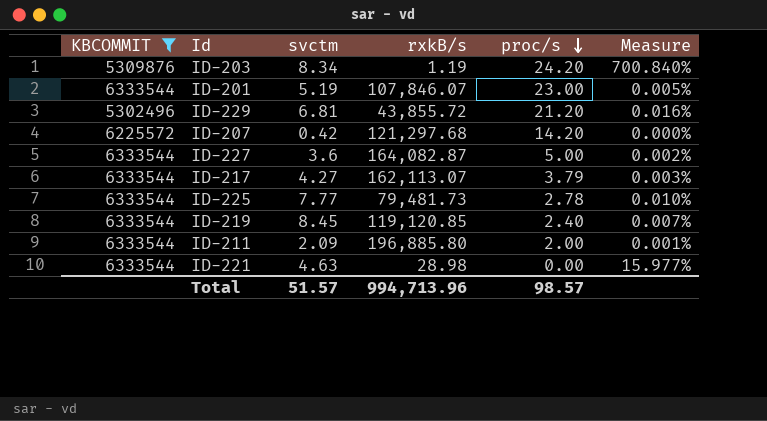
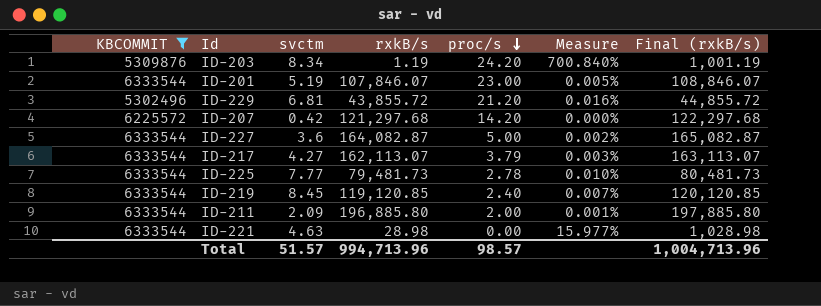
column Final (rxkB/s) | formula: none -> [rxkB/s] + 1000

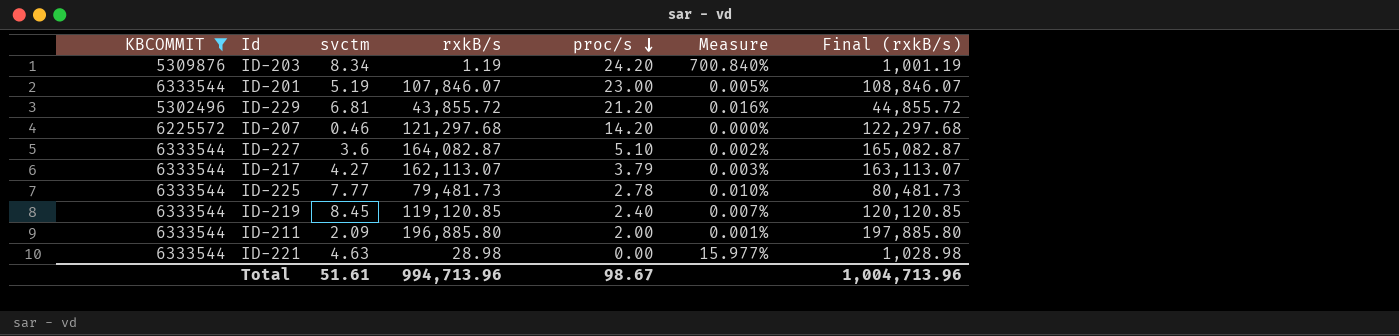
ID-207 | svctm: 0.42 -> 0.46
ID-227 | proc/s: 5.00 -> 5.10
Total | svctm: 51.57 -> 51.61
Total | proc/s: 98.57 -> 98.67

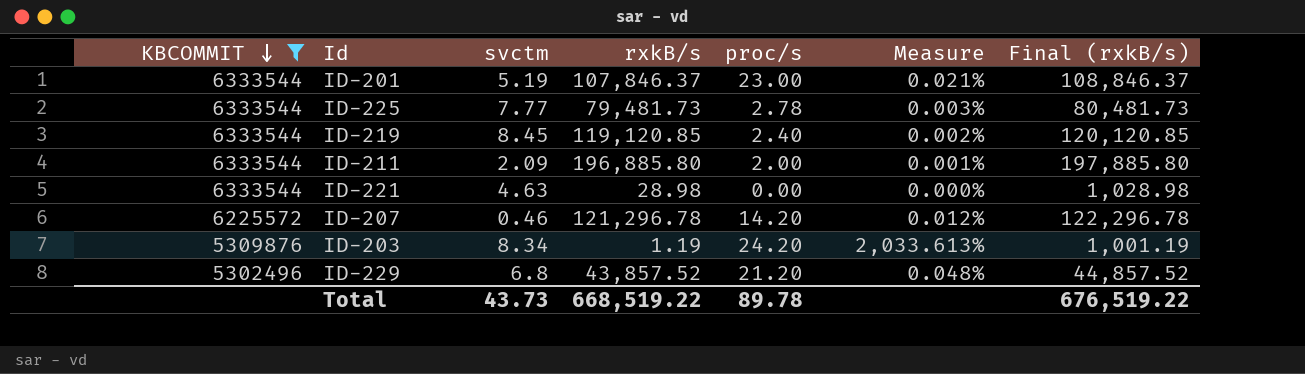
row order: proc/s descending -> KBCOMMIT descending
column Measure | formula: [svctm] / [rxkB/s] -> [proc/s] / [rxkB/s]
row ID-227: 6333544 | 3.6 | 164,082.87 | 5.10 | 0.002% | 165,082.87 -> none
row ID-217: 6333544 | 4.27 | 162,113.07 | 3.79 | 0.003% | 163,113.07 -> none
ID-201 | rxkB/s: 107,846.07 -> 107,846.37
ID-201 | Final (rxkB/s): 108,846.07 -> 108,846.37
ID-207 | rxkB/s: 121,297.68 -> 121,296.78
ID-207 | Final (rxkB/s): 122,297.68 -> 122,296.78
ID-229 | svctm: 6.81 -> 6.8
ID-229 | rxkB/s: 43,855.72 -> 43,857.52
ID-229 | Final (rxkB/s): 44,855.72 -> 44,857.52
Total | svctm: 51.61 -> 43.73
Total | rxkB/s: 994,713.96 -> 668,519.22
Total | proc/s: 98.67 -> 89.78
Total | Final (rxkB/s): 1,004,713.96 -> 676,519.22

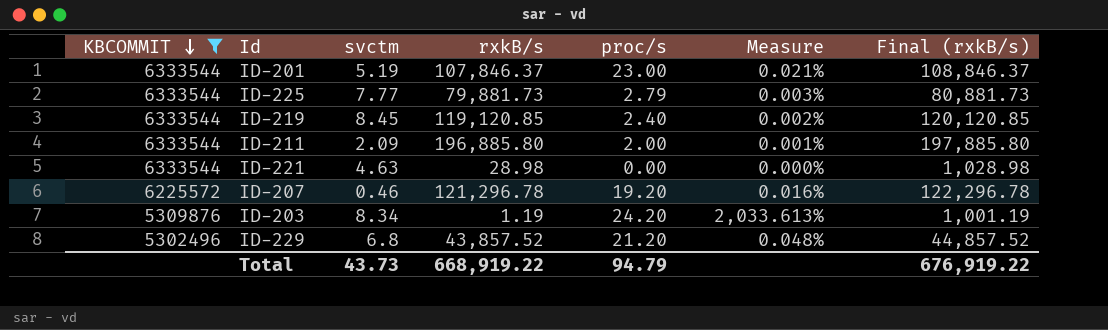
ID-225 | rxkB/s: 79,481.73 -> 79,881.73
ID-225 | proc/s: 2.78 -> 2.79
ID-225 | Final (rxkB/s): 80,481.73 -> 80,881.73
ID-207 | proc/s: 14.20 -> 19.20
ID-207 | Measure: 0.012% -> 0.016%
Total | rxkB/s: 668,519.22 -> 668,919.22
Total | proc/s: 89.78 -> 94.79
Total | Final (rxkB/s): 676,519.22 -> 676,919.22

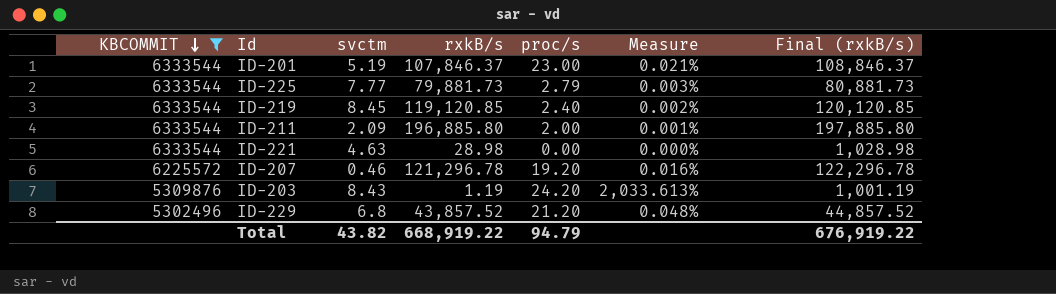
ID-203 | svctm: 8.34 -> 8.43
Total | svctm: 43.73 -> 43.82

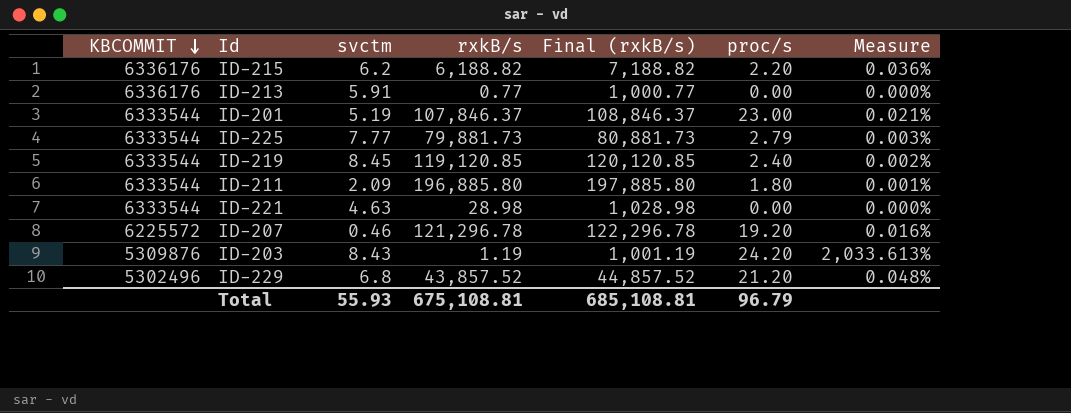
filter: KBCOMMIT != 6336176 -> none
column Final (rxkB/s) | position: 7 -> 5
ID-211 | proc/s: 2.00 -> 1.80
Total | svctm: 43.82 -> 55.93
Total | rxkB/s: 668,919.22 -> 675,108.81
Total | Final (rxkB/s): 676,919.22 -> 685,108.81
Total | proc/s: 94.79 -> 96.79

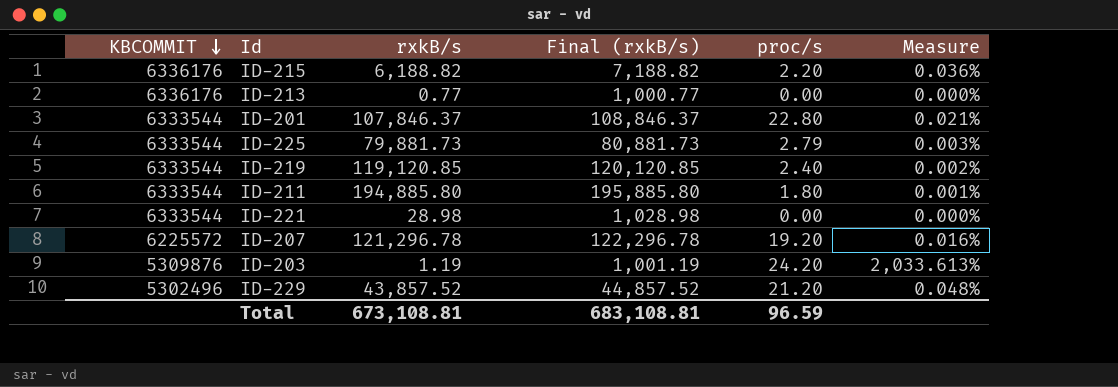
column svctm | position: 3 -> none
ID-201 | proc/s: 23.00 -> 22.80
ID-211 | rxkB/s: 196,885.80 -> 194,885.80
ID-211 | Final (rxkB/s): 197,885.80 -> 195,885.80
Total | rxkB/s: 675,108.81 -> 673,108.81
Total | Final (rxkB/s): 685,108.81 -> 683,108.81
Total | proc/s: 96.79 -> 96.59

